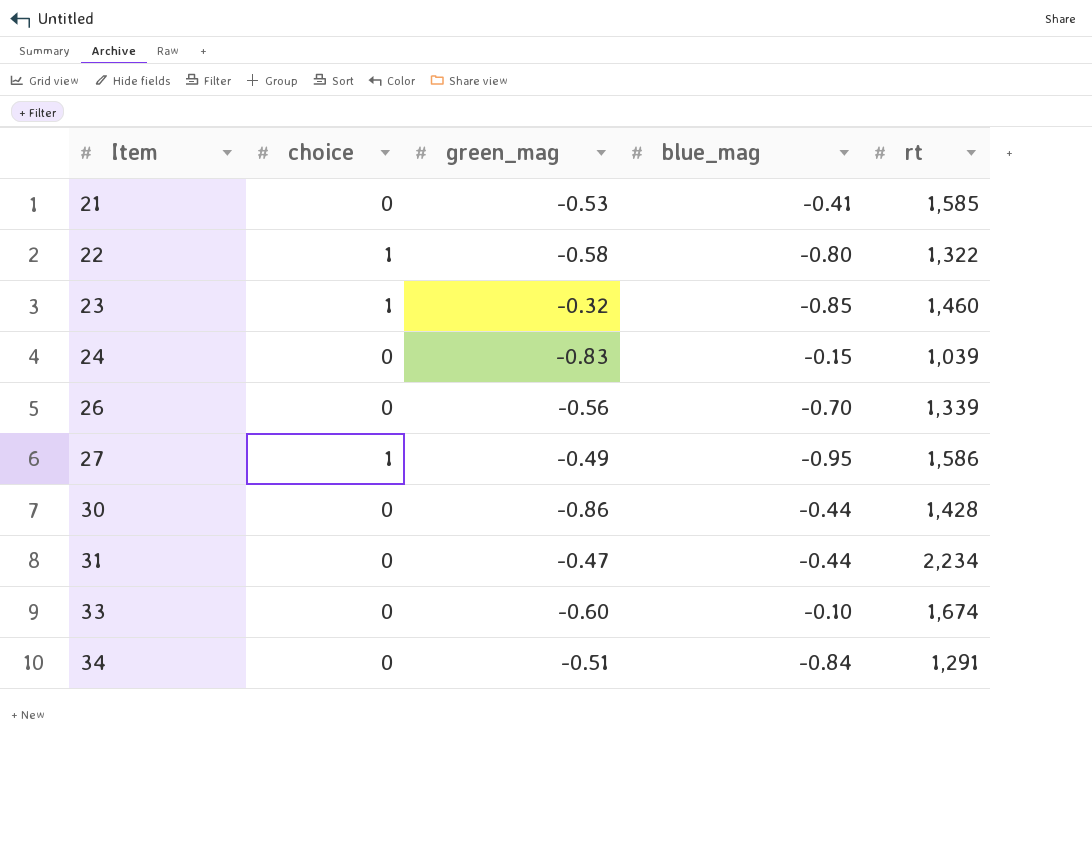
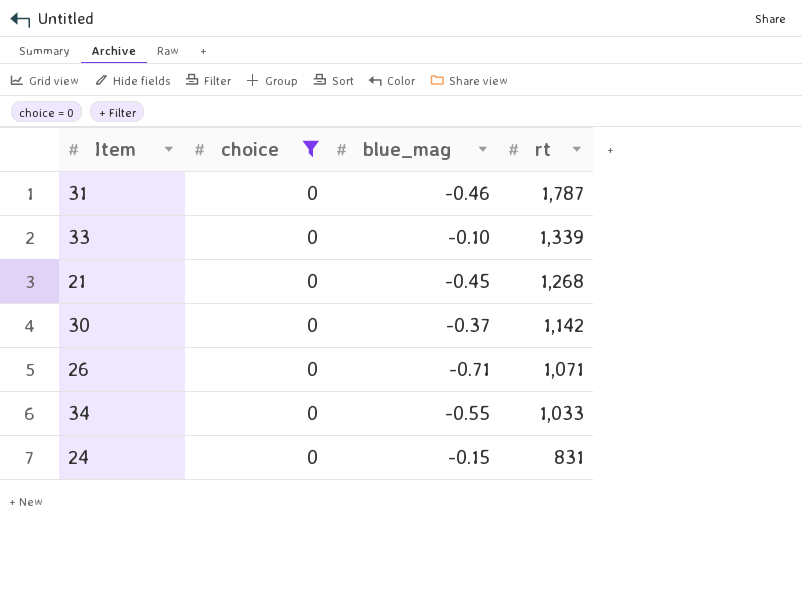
filter: none -> choice = 0
row order: Item ascending -> rt descending
column green_mag | position: 3 -> none
31 | blue_mag: -0.44 -> -0.46
31 | rt: 2,234 -> 1,787
33 | rt: 1,674 -> 1,339
21 | blue_mag: -0.41 -> -0.45
21 | rt: 1,585 -> 1,268
30 | blue_mag: -0.44 -> -0.37
30 | rt: 1,428 -> 1,142
26 | blue_mag: -0.70 -> -0.71
26 | rt: 1,339 -> 1,071
34 | blue_mag: -0.84 -> -0.55
34 | rt: 1,291 -> 1,033
24 | rt: 1,039 -> 831

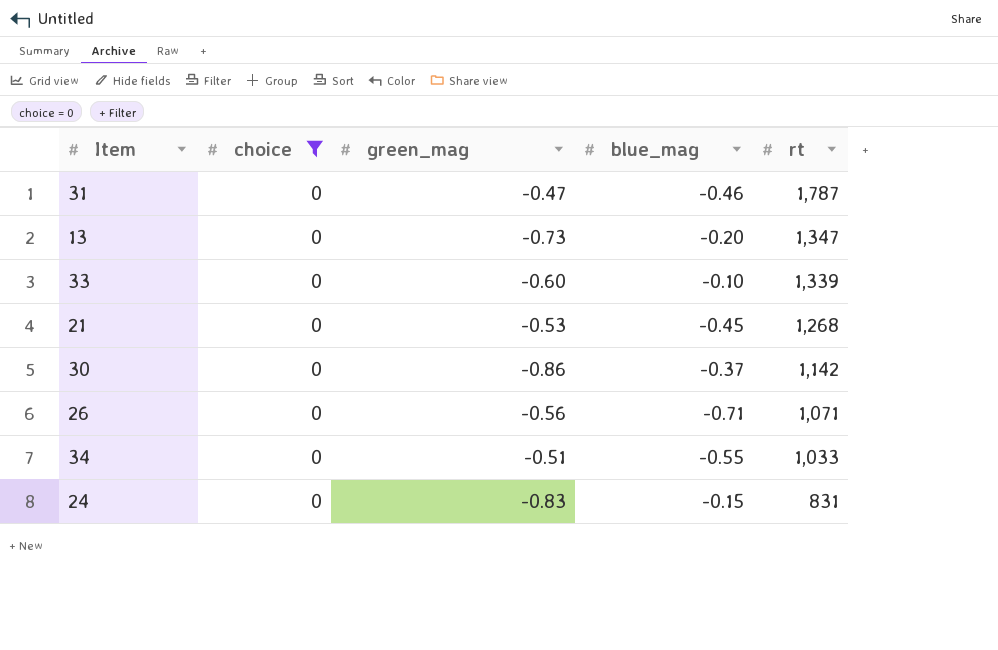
column green_mag | position: none -> 3
row 13: none -> 0 | -0.73 | -0.20 | 1,347

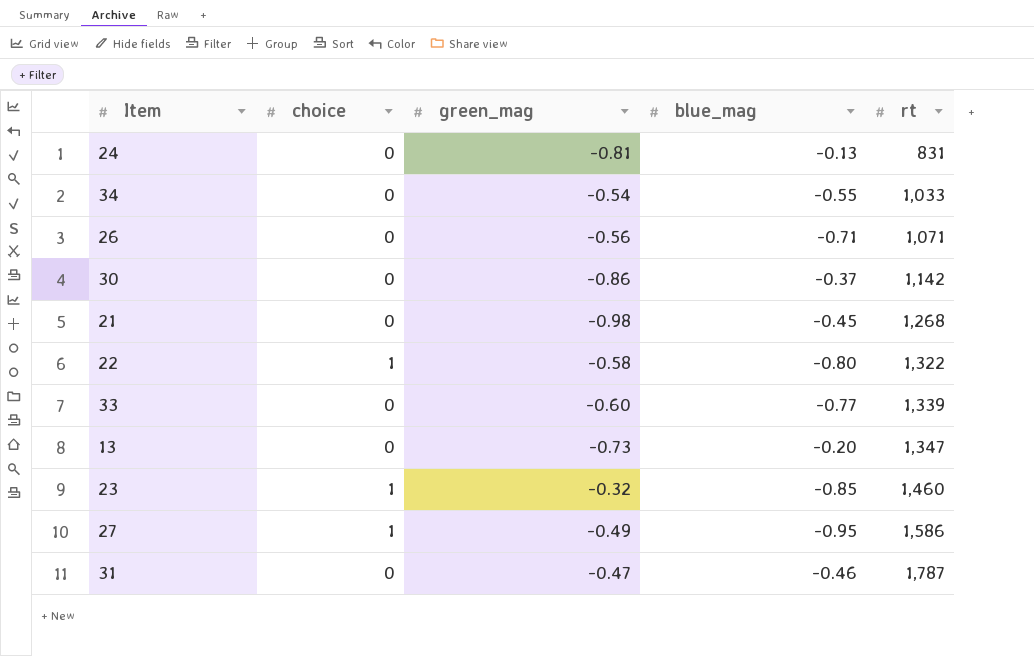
filter: choice = 0 -> none
row order: rt descending -> rt ascending
24 | green_mag: -0.83 -> -0.81
24 | blue_mag: -0.15 -> -0.13
34 | green_mag: -0.51 -> -0.54
21 | green_mag: -0.53 -> -0.98
33 | blue_mag: -0.10 -> -0.77

